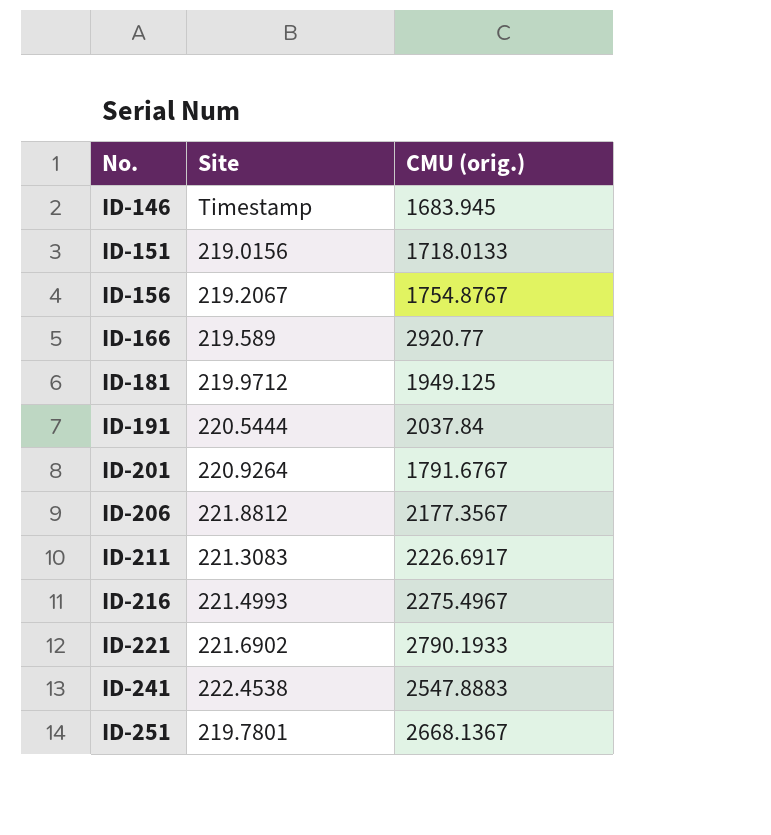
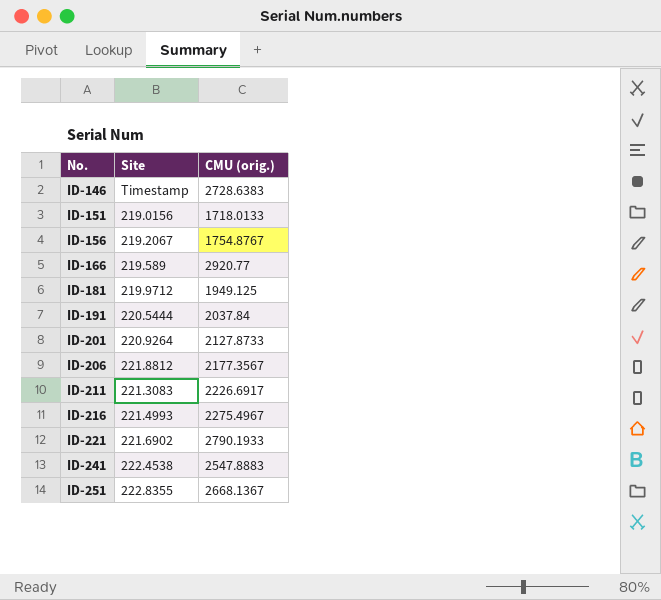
ID-146 | CMU (orig.): 1683.945 -> 2728.6383
ID-201 | CMU (orig.): 1791.6767 -> 2127.8733
ID-251 | Site: 219.7801 -> 222.8355

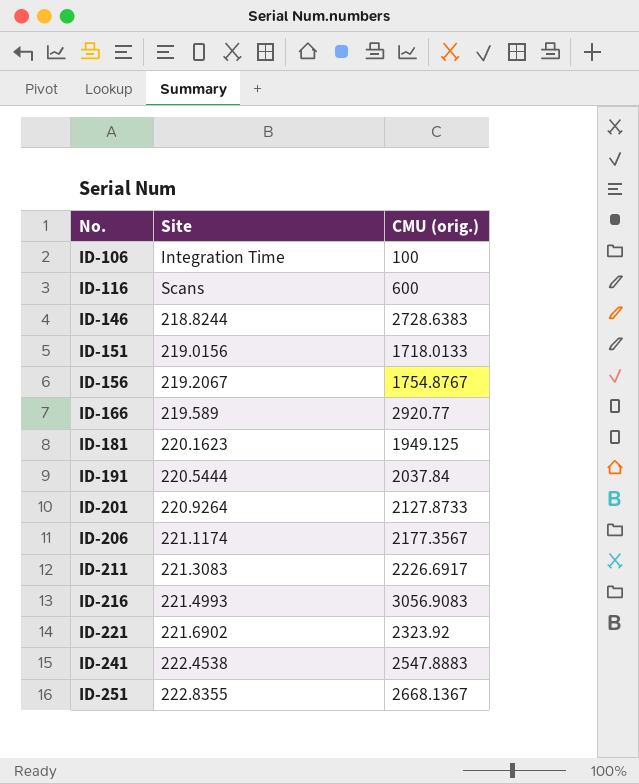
row ID-106: none -> Integration Time | 100
row ID-116: none -> Scans | 600
ID-146 | Site: Timestamp -> 218.8244
ID-181 | Site: 219.9712 -> 220.1623
ID-206 | Site: 221.8812 -> 221.1174
ID-216 | CMU (orig.): 2275.4967 -> 3056.9083
ID-221 | CMU (orig.): 2790.1933 -> 2323.92

